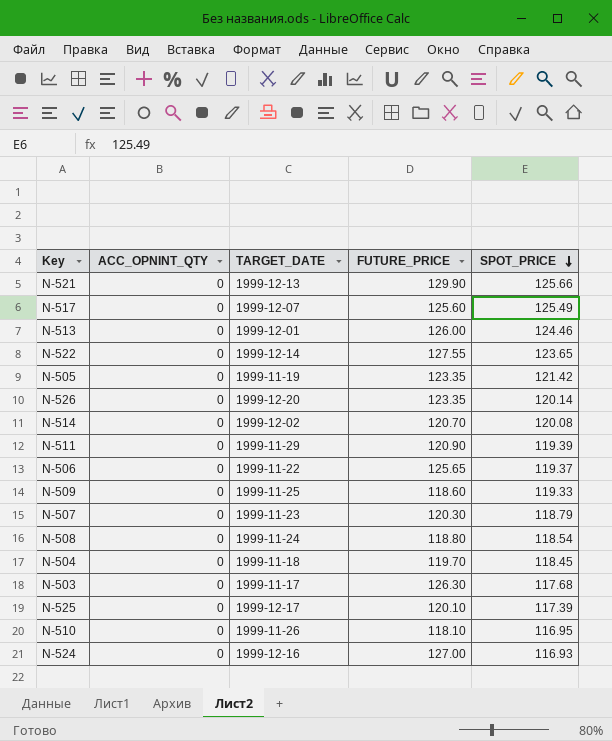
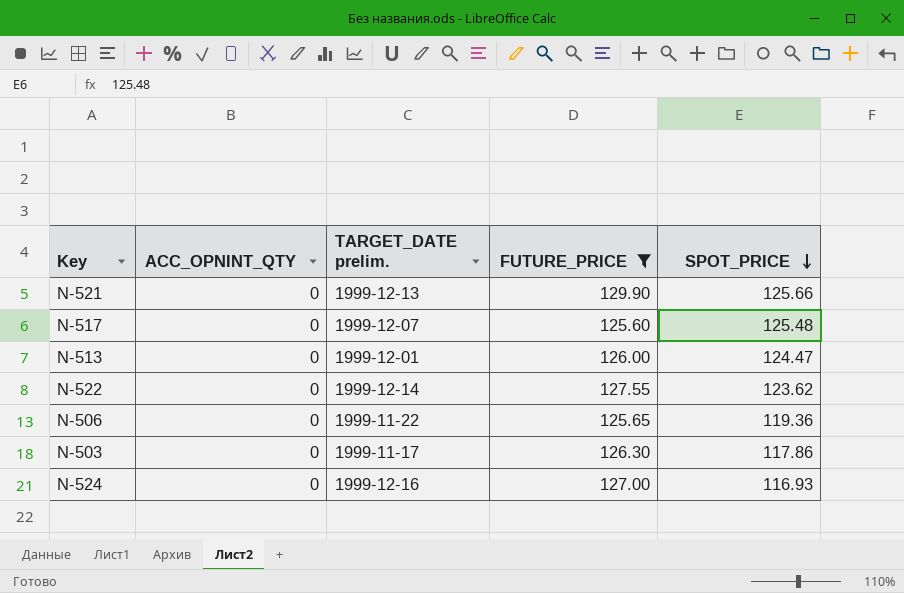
filter: none -> FUTURE_PRICE >= 125.60
column name: TARGET_DATE -> TARGET_DATE prelim.
N-517 | SPOT_PRICE: 125.49 -> 125.48
N-513 | SPOT_PRICE: 124.46 -> 124.47
N-522 | SPOT_PRICE: 123.65 -> 123.62
N-506 | SPOT_PRICE: 119.37 -> 119.36
N-503 | SPOT_PRICE: 117.68 -> 117.86

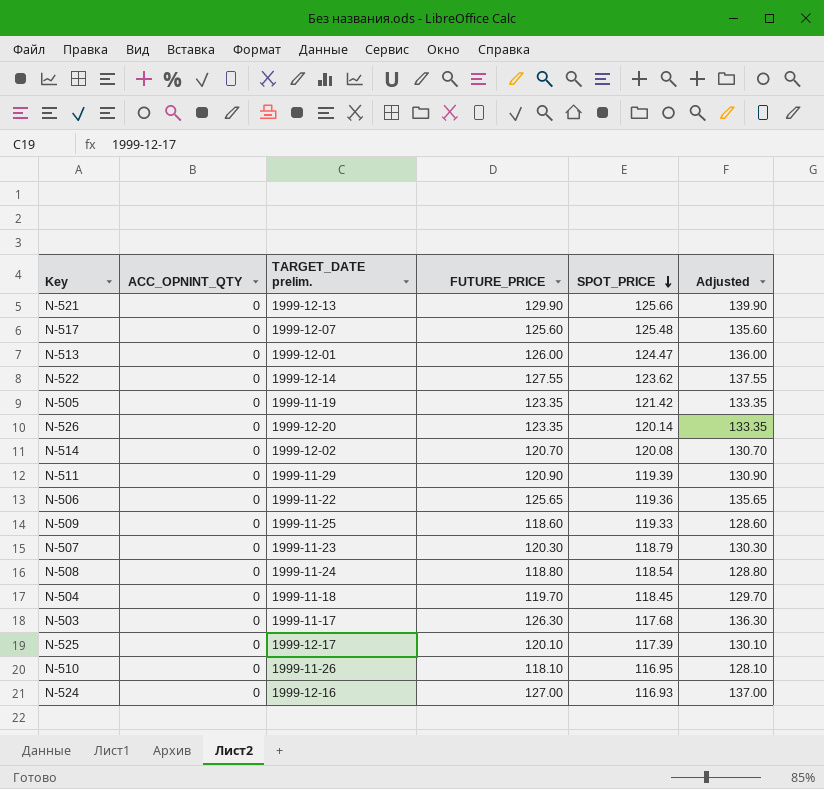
filter: FUTURE_PRICE >= 125.60 -> none
column Adjusted | formula: none -> [FUTURE_PRICE] + 10
N-503 | SPOT_PRICE: 117.86 -> 117.68

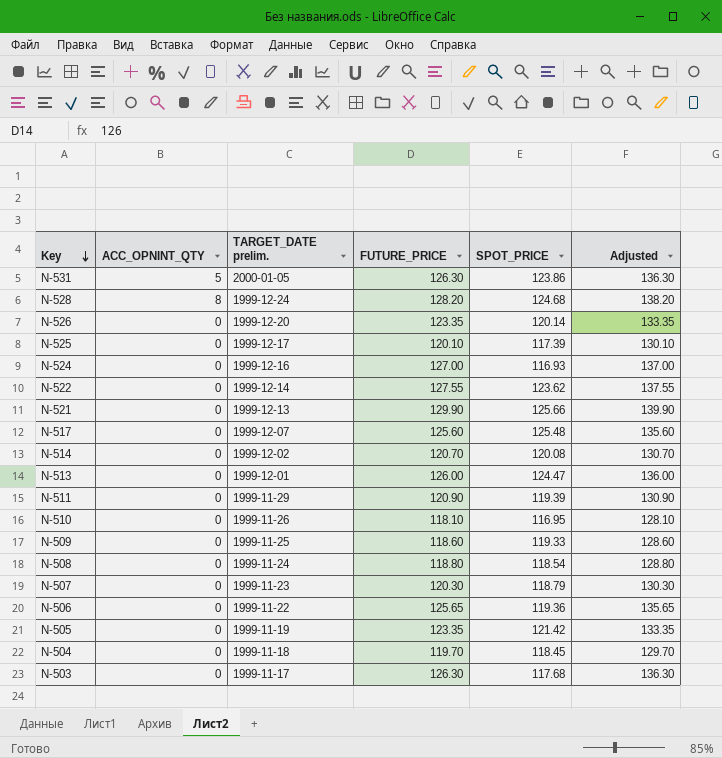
row order: SPOT_PRICE descending -> Key descending
row N-531: none -> 5 | 2000-01-05 | 126.30 | 123.86 | 136.30
row N-528: none -> 8 | 1999-12-24 | 128.20 | 124.68 | 138.20

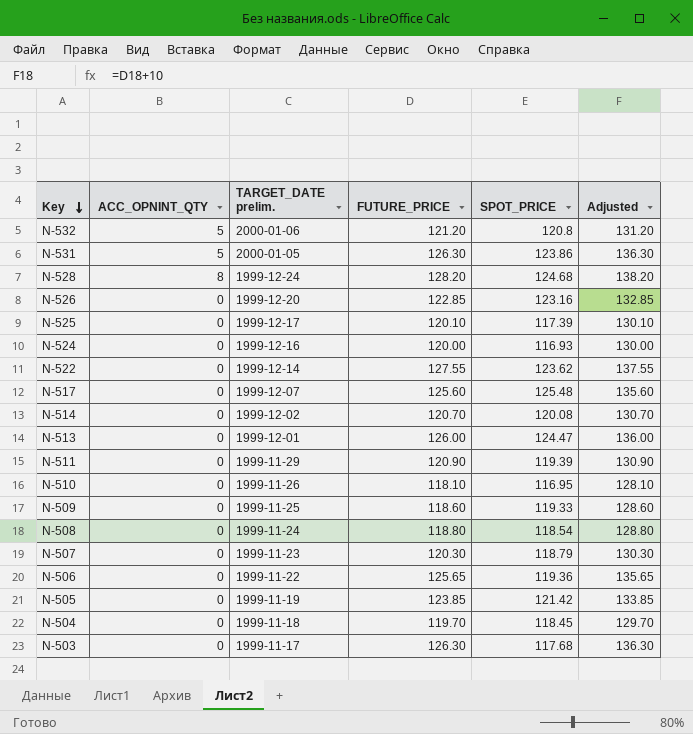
row N-521: 0 | 1999-12-13 | 129.90 | 125.66 | 139.90 -> none
row N-532: none -> 5 | 2000-01-06 | 121.20 | 120.8 | 131.20
N-526 | FUTURE_PRICE: 123.35 -> 122.85
N-526 | SPOT_PRICE: 120.14 -> 123.16
N-526 | Adjusted: 133.35 -> 132.85
N-524 | FUTURE_PRICE: 127.00 -> 120.00
N-524 | Adjusted: 137.00 -> 130.00
N-505 | FUTURE_PRICE: 123.35 -> 123.85
N-505 | Adjusted: 133.35 -> 133.85

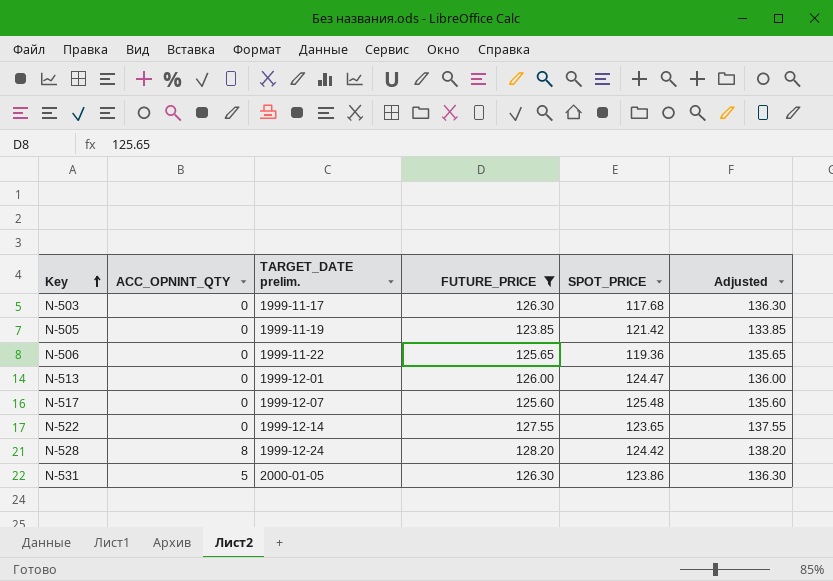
filter: none -> FUTURE_PRICE >= 123.85
row order: Key descending -> Key ascending
N-522 | SPOT_PRICE: 123.62 -> 123.65
N-528 | SPOT_PRICE: 124.68 -> 124.42

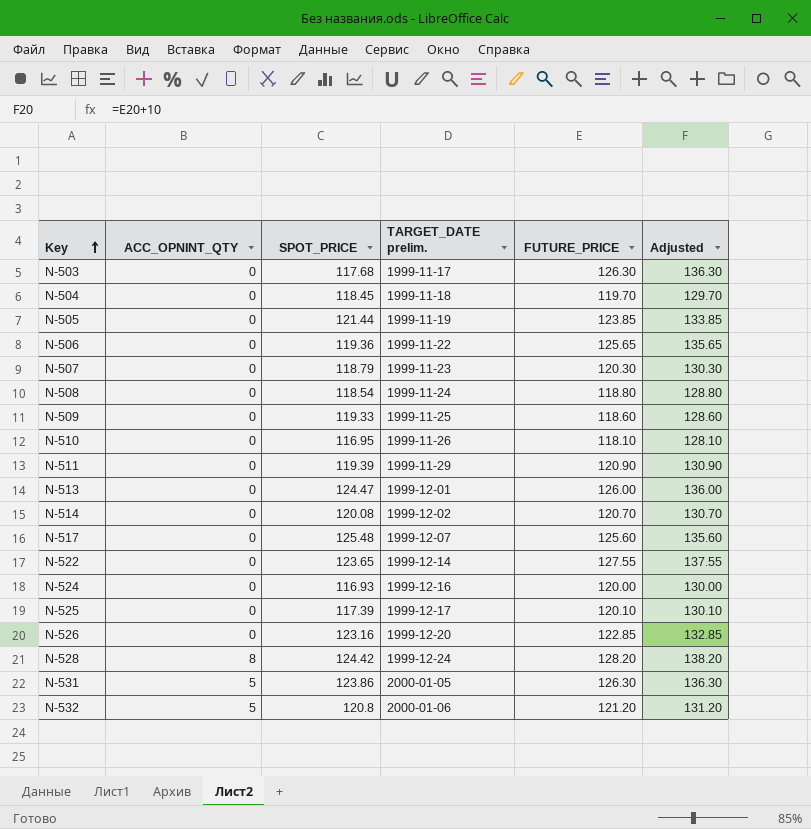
filter: FUTURE_PRICE >= 123.85 -> none
column SPOT_PRICE | position: 5 -> 3
N-505 | SPOT_PRICE: 121.42 -> 121.44

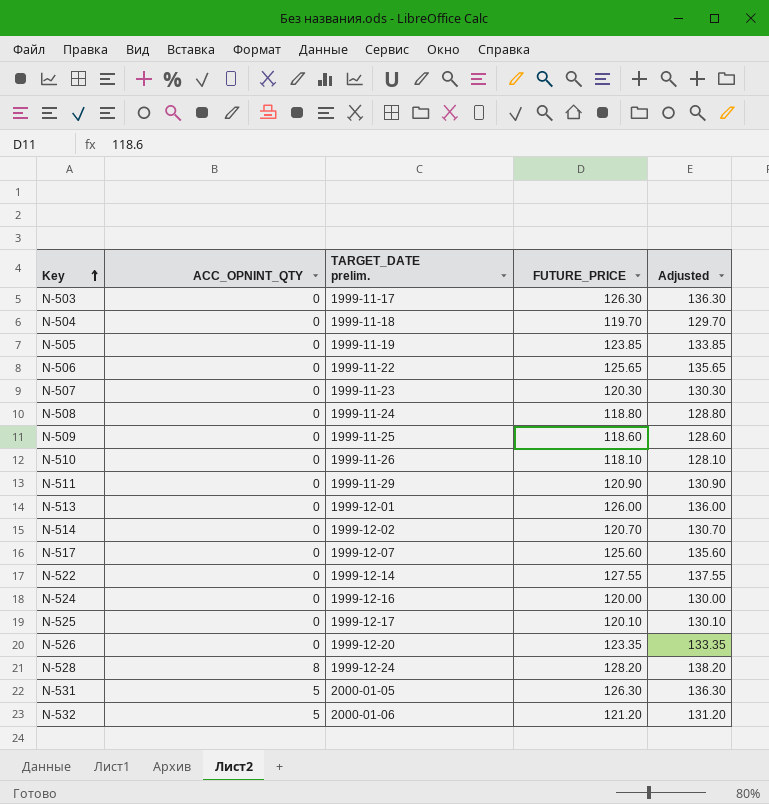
column SPOT_PRICE | position: 3 -> none
N-526 | FUTURE_PRICE: 122.85 -> 123.35
N-526 | Adjusted: 132.85 -> 133.35

